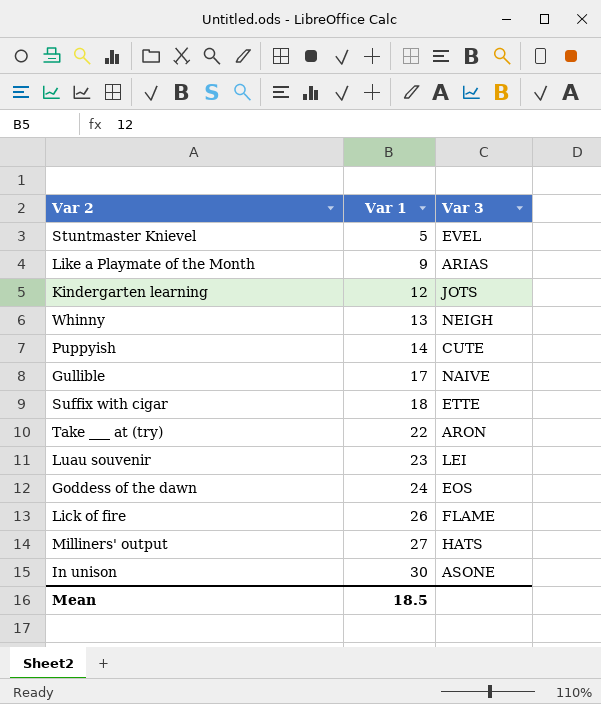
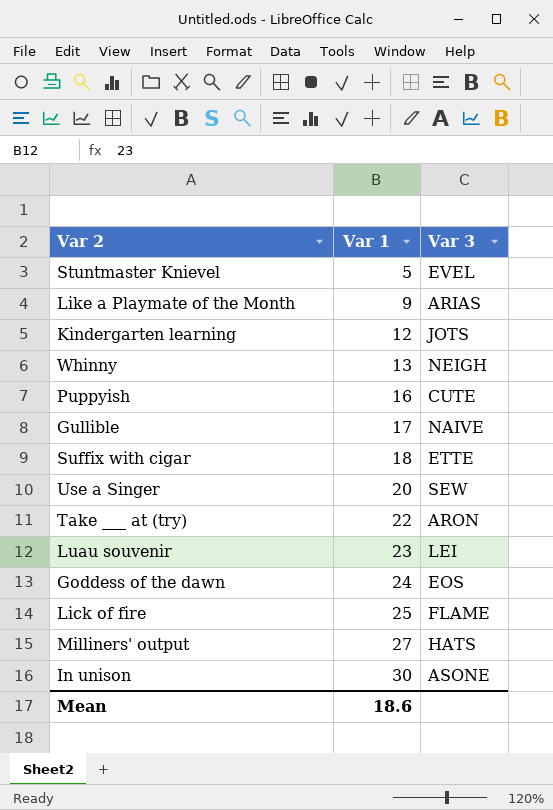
Puppyish | Var 1: 14 -> 16
row Use a Singer: none -> 20 | SEW
Lick of fire | Var 1: 26 -> 25
Mean | Var 1: 18.5 -> 18.6

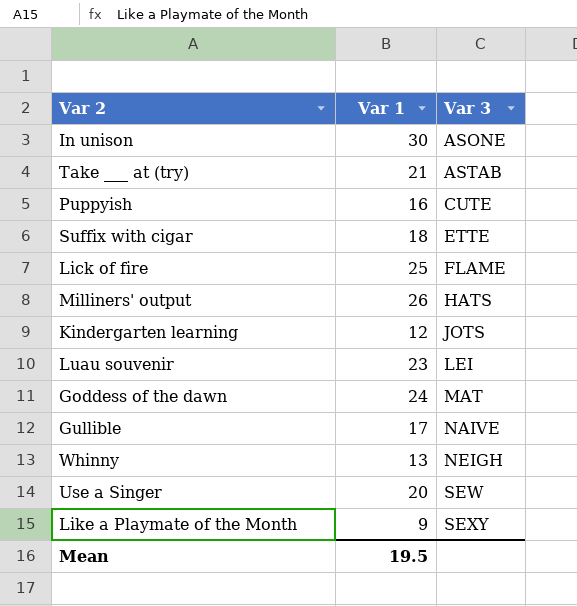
row order: Var 1 ascending -> Var 3 ascending
row Stuntmaster Knievel: 5 | EVEL -> none
Take ___ at (try) | Var 1: 22 -> 21
Take ___ at (try) | Var 3: ARON -> ASTAB
Milliners' output | Var 1: 27 -> 26
Goddess of the dawn | Var 3: EOS -> MAT
Like a Playmate of the Month | Var 3: ARIAS -> SEXY
Mean | Var 1: 18.6 -> 19.5

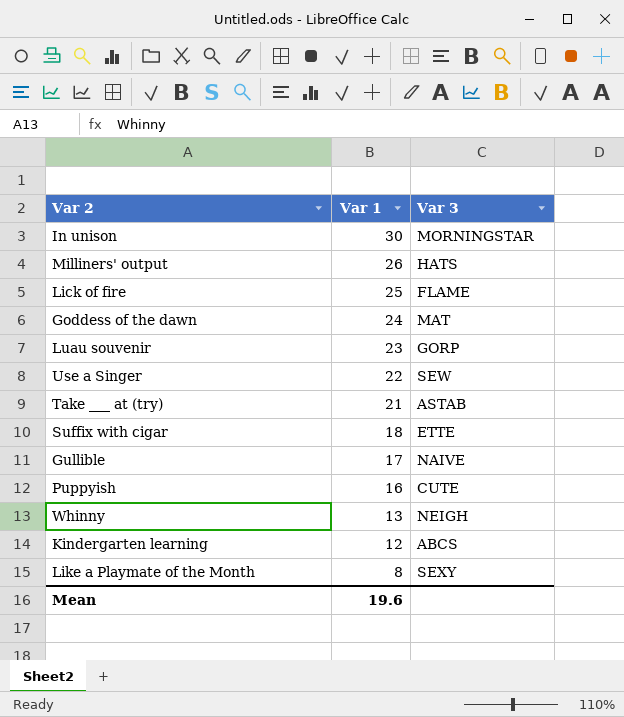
row order: Var 3 ascending -> Var 1 descending
In unison | Var 3: ASONE -> MORNINGSTAR
Luau souvenir | Var 3: LEI -> GORP
Use a Singer | Var 1: 20 -> 22
Kindergarten learning | Var 3: JOTS -> ABCS
Like a Playmate of the Month | Var 1: 9 -> 8
Mean | Var 1: 19.5 -> 19.6

